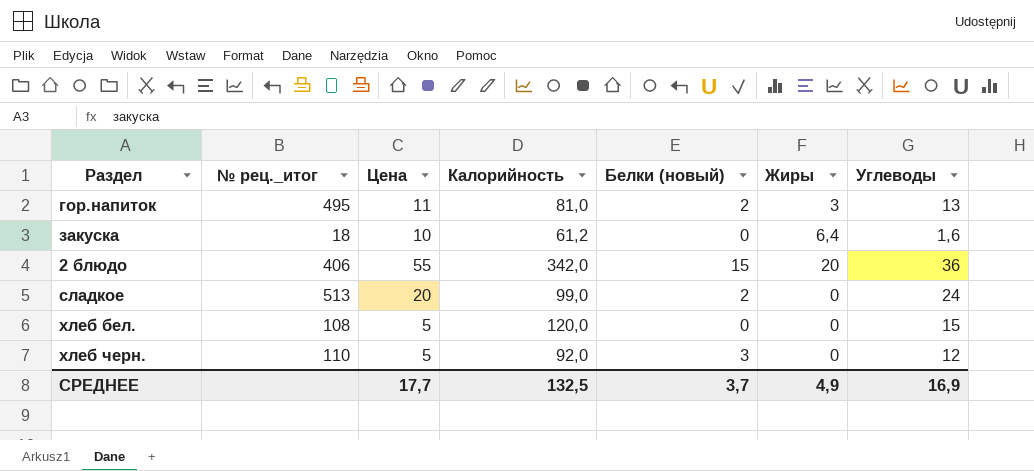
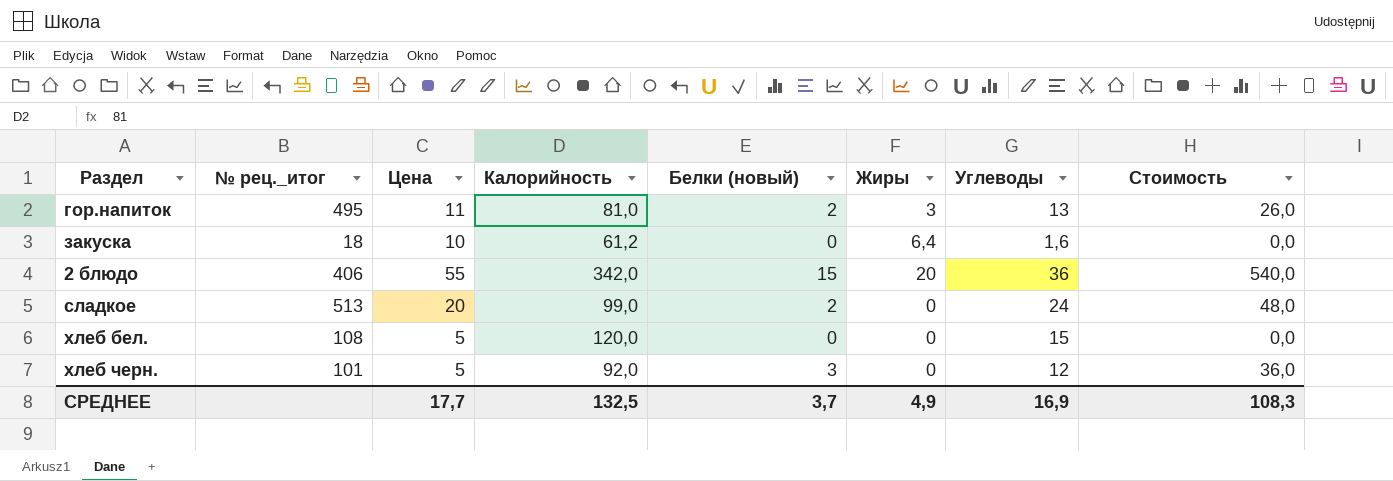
column Стоимость | formula: none -> [Белки (новый)] * [Углеводы]
хлеб черн. | № рец._итог: 110 -> 101

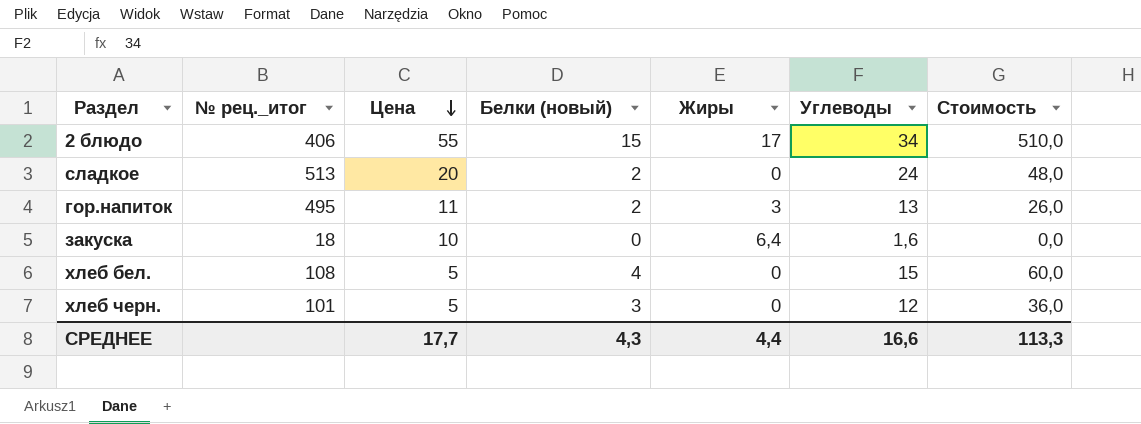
row order: none -> Цена descending
column Калорийность | position: 4 -> none
2 блюдо | Жиры: 20 -> 17
2 блюдо | Углеводы: 36 -> 34
2 блюдо | Стоимость: 540,0 -> 510,0
хлеб бел. | Белки (новый): 0 -> 4
хлеб бел. | Стоимость: 0,0 -> 60,0
СРЕДНЕЕ | Белки (новый): 3,7 -> 4,3
СРЕДНЕЕ | Жиры: 4,9 -> 4,4
СРЕДНЕЕ | Углеводы: 16,9 -> 16,6
СРЕДНЕЕ | Стоимость: 108,3 -> 113,3

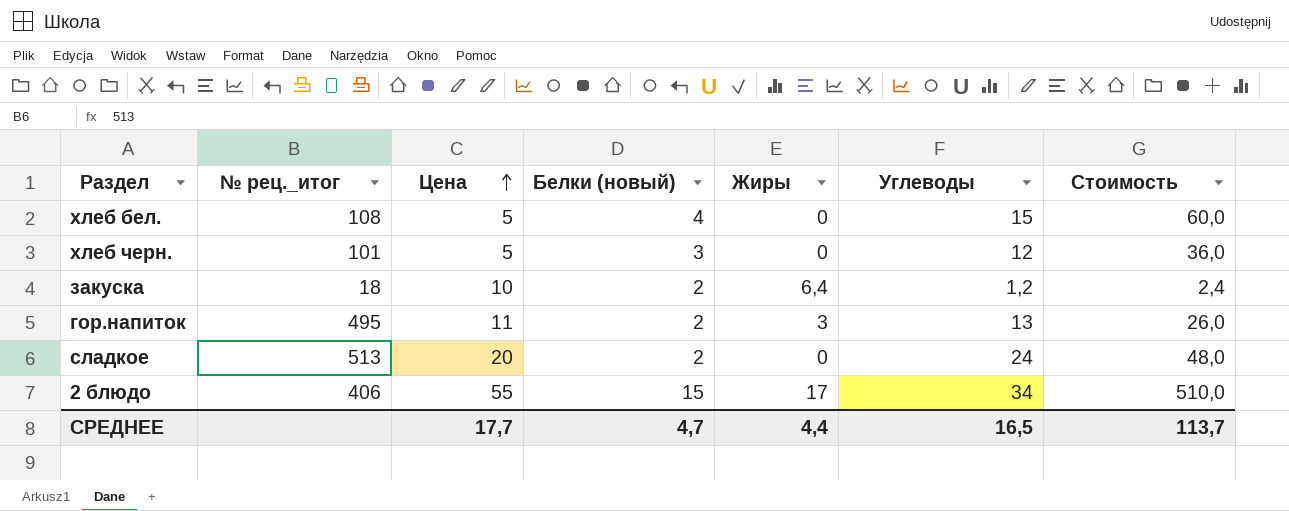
row order: Цена descending -> Цена ascending
закуска | Белки (новый): 0 -> 2
закуска | Углеводы: 1,6 -> 1,2
закуска | Стоимость: 0,0 -> 2,4
СРЕДНЕЕ | Белки (новый): 4,3 -> 4,7
СРЕДНЕЕ | Углеводы: 16,6 -> 16,5
СРЕДНЕЕ | Стоимость: 113,3 -> 113,7

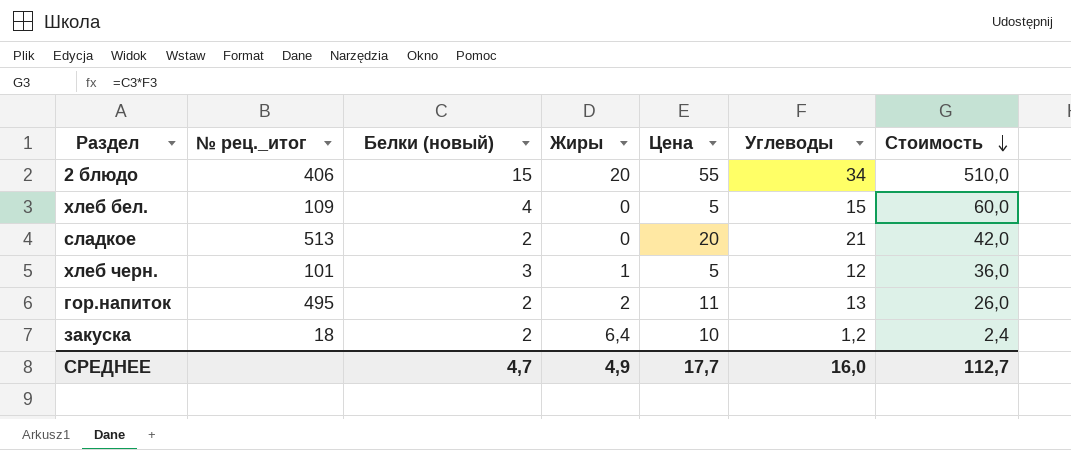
row order: Цена ascending -> Стоимость descending
column Цена | position: 3 -> 5
2 блюдо | Жиры: 17 -> 20
хлеб бел. | № рец._итог: 108 -> 109
сладкое | Углеводы: 24 -> 21
сладкое | Стоимость: 48,0 -> 42,0
хлеб черн. | Жиры: 0 -> 1
гор.напиток | Жиры: 3 -> 2
СРЕДНЕЕ | Жиры: 4,4 -> 4,9
СРЕДНЕЕ | Углеводы: 16,5 -> 16,0
СРЕДНЕЕ | Стоимость: 113,7 -> 112,7

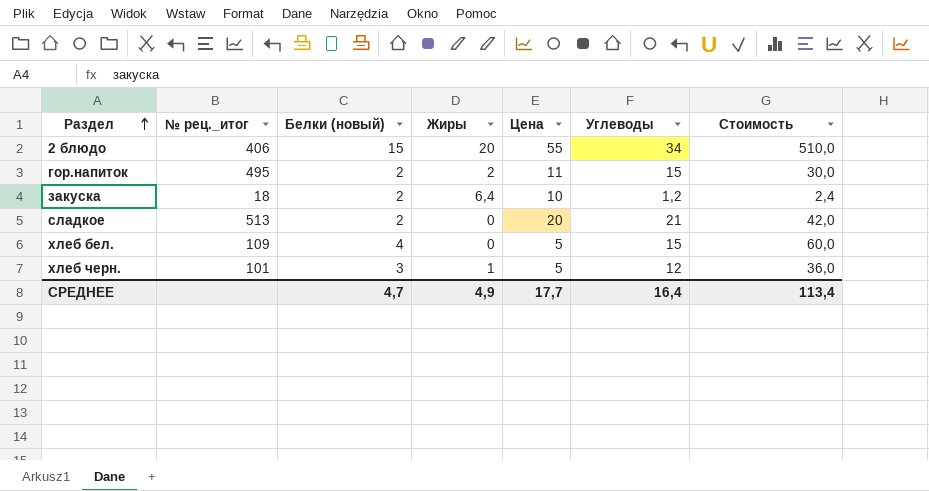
row order: Стоимость descending -> Раздел ascending
гор.напиток | Углеводы: 13 -> 15
гор.напиток | Стоимость: 26,0 -> 30,0
СРЕДНЕЕ | Углеводы: 16,0 -> 16,4
СРЕДНЕЕ | Стоимость: 112,7 -> 113,4

